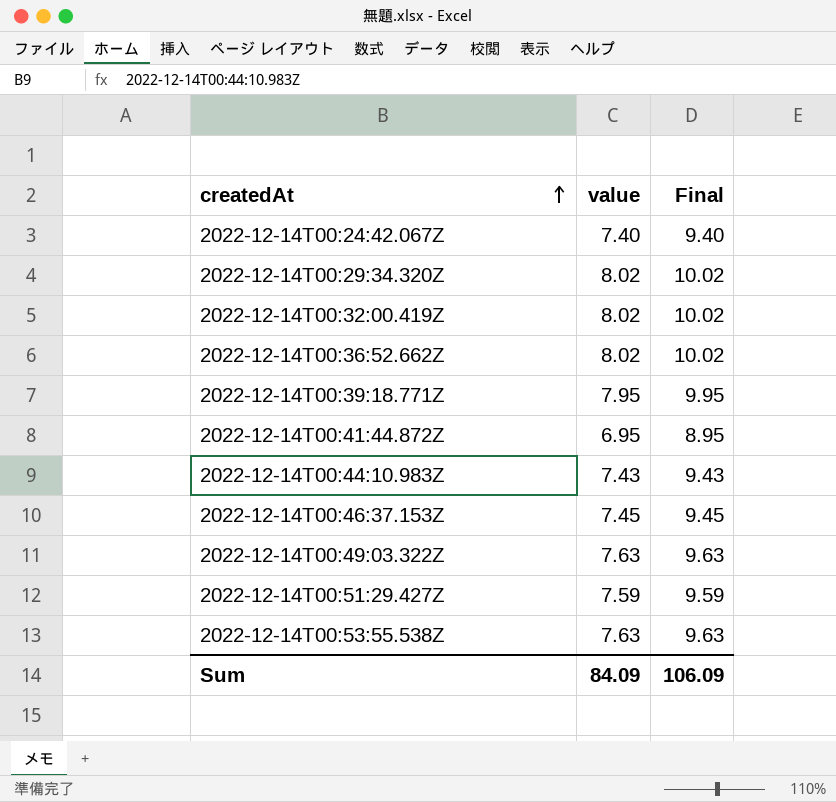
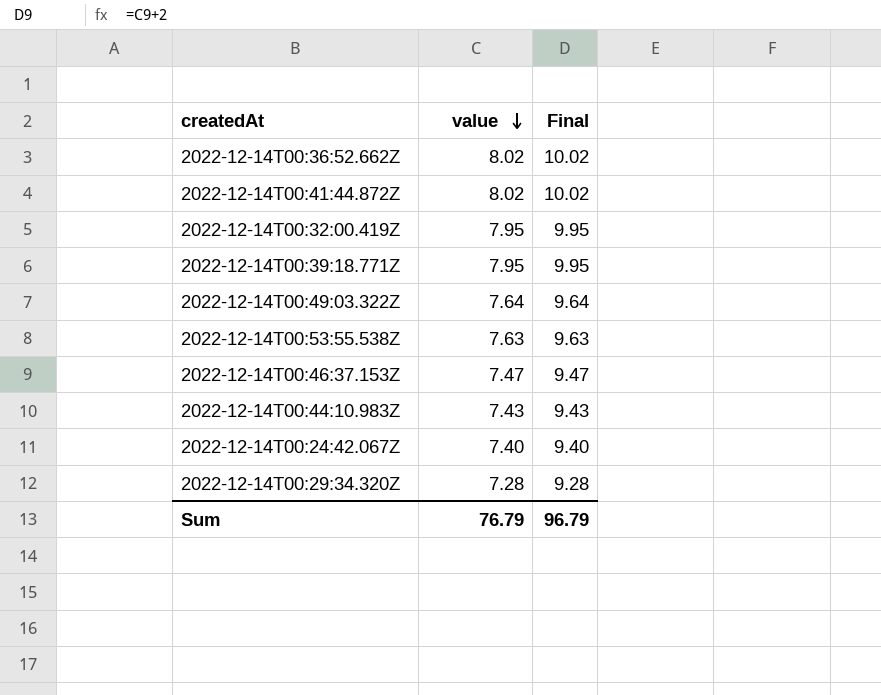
row order: createdAt ascending -> value descending
row 2022-12-14T00:51:29.427Z: 7.59 | 9.59 -> none
2022-12-14T00:41:44.872Z | value: 6.95 -> 8.02
2022-12-14T00:41:44.872Z | Final: 8.95 -> 10.02
2022-12-14T00:32:00.419Z | value: 8.02 -> 7.95
2022-12-14T00:32:00.419Z | Final: 10.02 -> 9.95
2022-12-14T00:49:03.322Z | value: 7.63 -> 7.64
2022-12-14T00:49:03.322Z | Final: 9.63 -> 9.64
2022-12-14T00:46:37.153Z | value: 7.45 -> 7.47
2022-12-14T00:46:37.153Z | Final: 9.45 -> 9.47
2022-12-14T00:29:34.320Z | value: 8.02 -> 7.28
2022-12-14T00:29:34.320Z | Final: 10.02 -> 9.28
Sum | value: 84.09 -> 76.79
Sum | Final: 106.09 -> 96.79

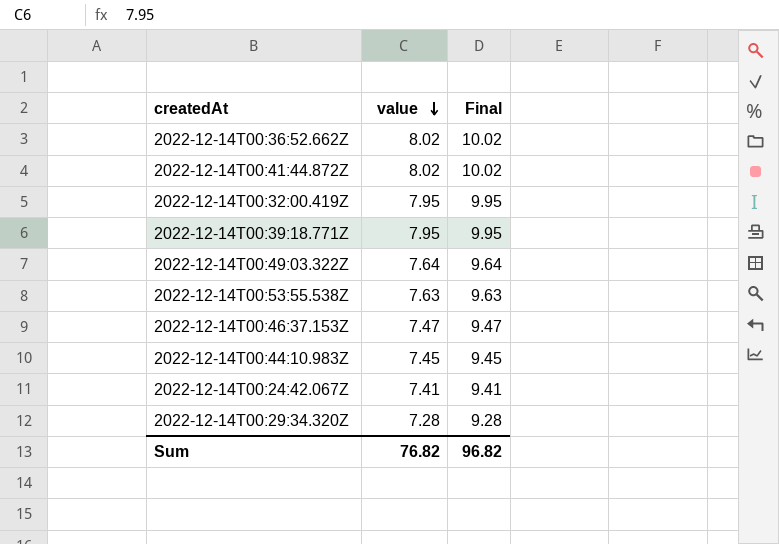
2022-12-14T00:44:10.983Z | value: 7.43 -> 7.45
2022-12-14T00:44:10.983Z | Final: 9.43 -> 9.45
2022-12-14T00:24:42.067Z | value: 7.40 -> 7.41
2022-12-14T00:24:42.067Z | Final: 9.40 -> 9.41
Sum | value: 76.79 -> 76.82
Sum | Final: 96.79 -> 96.82

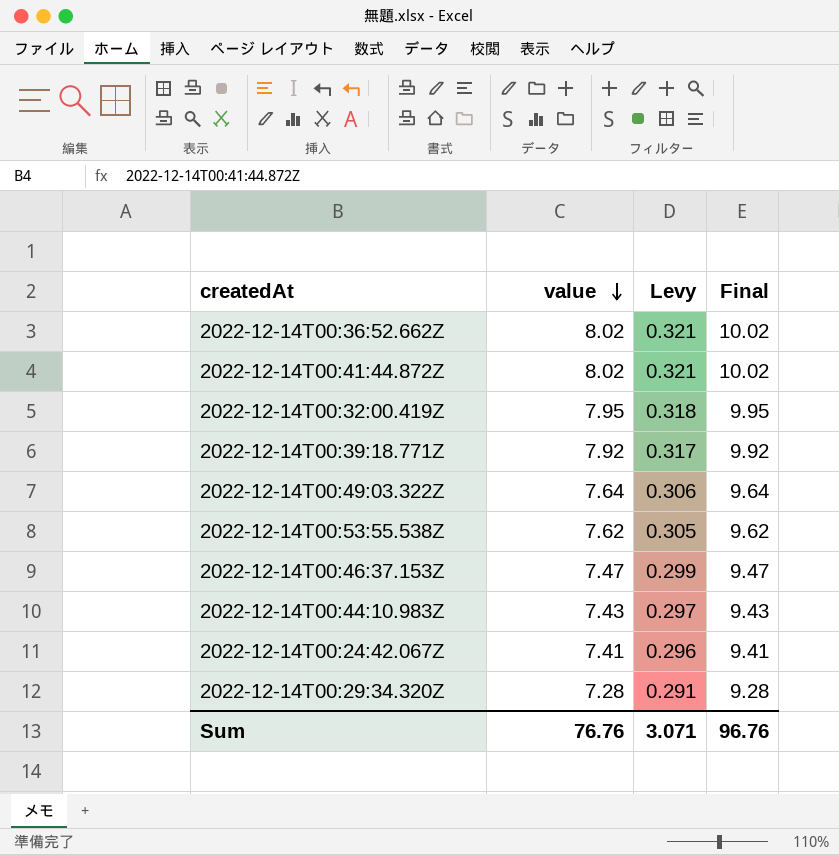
column Levy | formula: none -> [value] * 0.04
2022-12-14T00:39:18.771Z | value: 7.95 -> 7.92
2022-12-14T00:39:18.771Z | Final: 9.95 -> 9.92
2022-12-14T00:53:55.538Z | value: 7.63 -> 7.62
2022-12-14T00:53:55.538Z | Final: 9.63 -> 9.62
2022-12-14T00:44:10.983Z | value: 7.45 -> 7.43
2022-12-14T00:44:10.983Z | Final: 9.45 -> 9.43
Sum | value: 76.82 -> 76.76
Sum | Final: 96.82 -> 96.76

